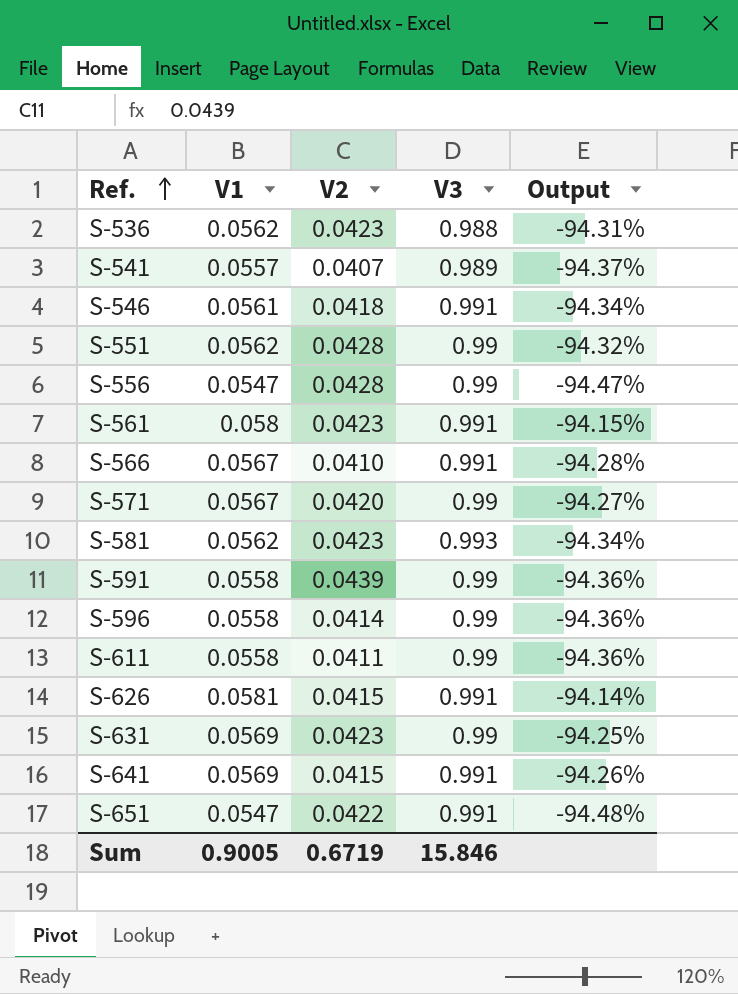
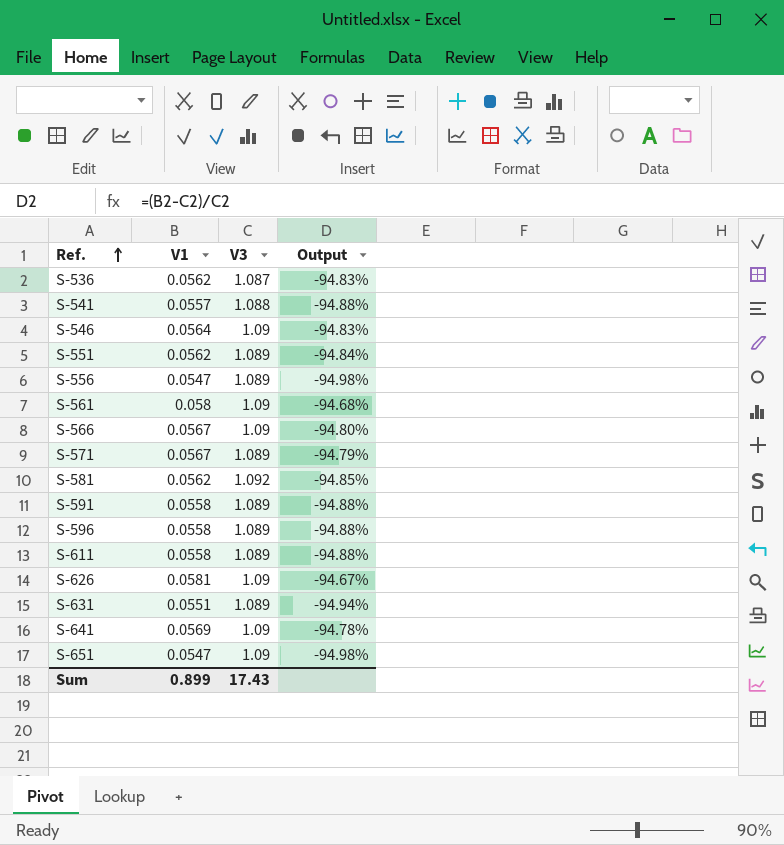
column V2 | position: 3 -> none
S-536 | V3: 0.988 -> 1.087
S-536 | Output: -94.31% -> -94.83%
S-541 | V3: 0.989 -> 1.088
S-541 | Output: -94.37% -> -94.88%
S-546 | V1: 0.0561 -> 0.0564
S-546 | V3: 0.991 -> 1.09
S-546 | Output: -94.34% -> -94.83%
S-551 | V3: 0.99 -> 1.089
S-551 | Output: -94.32% -> -94.84%
S-556 | V3: 0.99 -> 1.089
S-556 | Output: -94.47% -> -94.98%
S-561 | V3: 0.991 -> 1.09
S-561 | Output: -94.15% -> -94.68%
S-566 | V3: 0.991 -> 1.09
S-566 | Output: -94.28% -> -94.80%
S-571 | V3: 0.99 -> 1.089
S-571 | Output: -94.27% -> -94.79%
S-581 | V3: 0.993 -> 1.092
S-581 | Output: -94.34% -> -94.85%
S-591 | V3: 0.99 -> 1.089
S-591 | Output: -94.36% -> -94.88%
S-596 | V3: 0.99 -> 1.089
S-596 | Output: -94.36% -> -94.88%
S-611 | V3: 0.99 -> 1.089
S-611 | Output: -94.36% -> -94.88%
S-626 | V3: 0.991 -> 1.09
S-626 | Output: -94.14% -> -94.67%
S-631 | V1: 0.0569 -> 0.0551
S-631 | V3: 0.99 -> 1.089
S-631 | Output: -94.25% -> -94.94%
S-641 | V3: 0.991 -> 1.09
S-641 | Output: -94.26% -> -94.78%
S-651 | V3: 0.991 -> 1.09
S-651 | Output: -94.48% -> -94.98%
Sum | V1: 0.9005 -> 0.899
Sum | V3: 15.846 -> 17.43

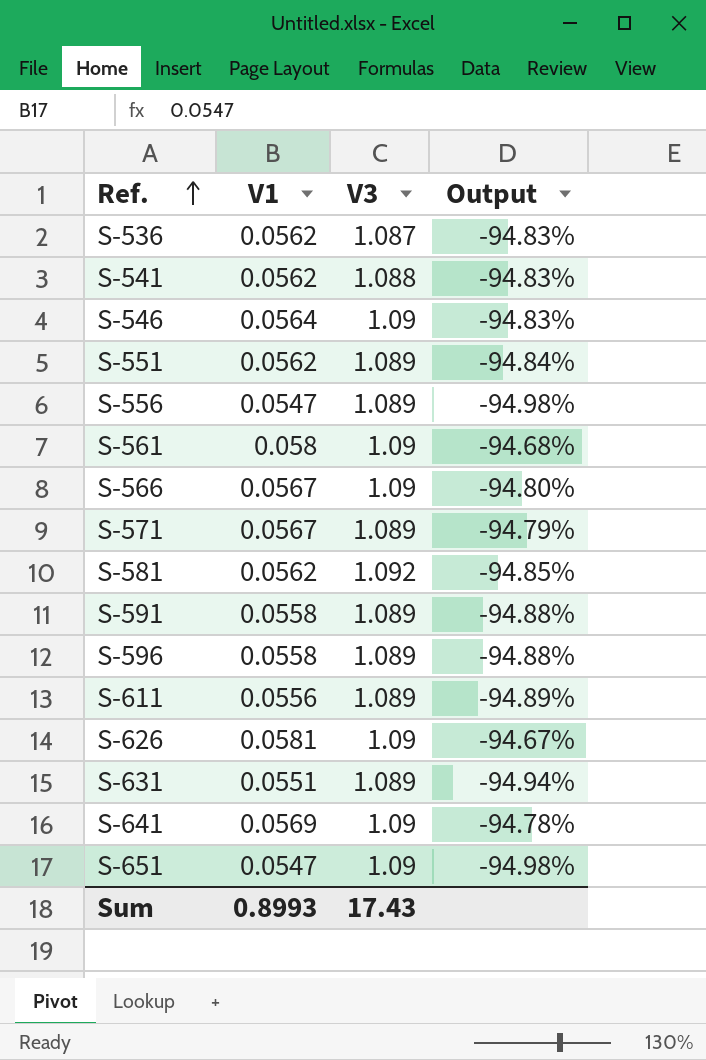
S-541 | V1: 0.0557 -> 0.0562
S-541 | Output: -94.88% -> -94.83%
S-611 | V1: 0.0558 -> 0.0556
S-611 | Output: -94.88% -> -94.89%
Sum | V1: 0.899 -> 0.8993

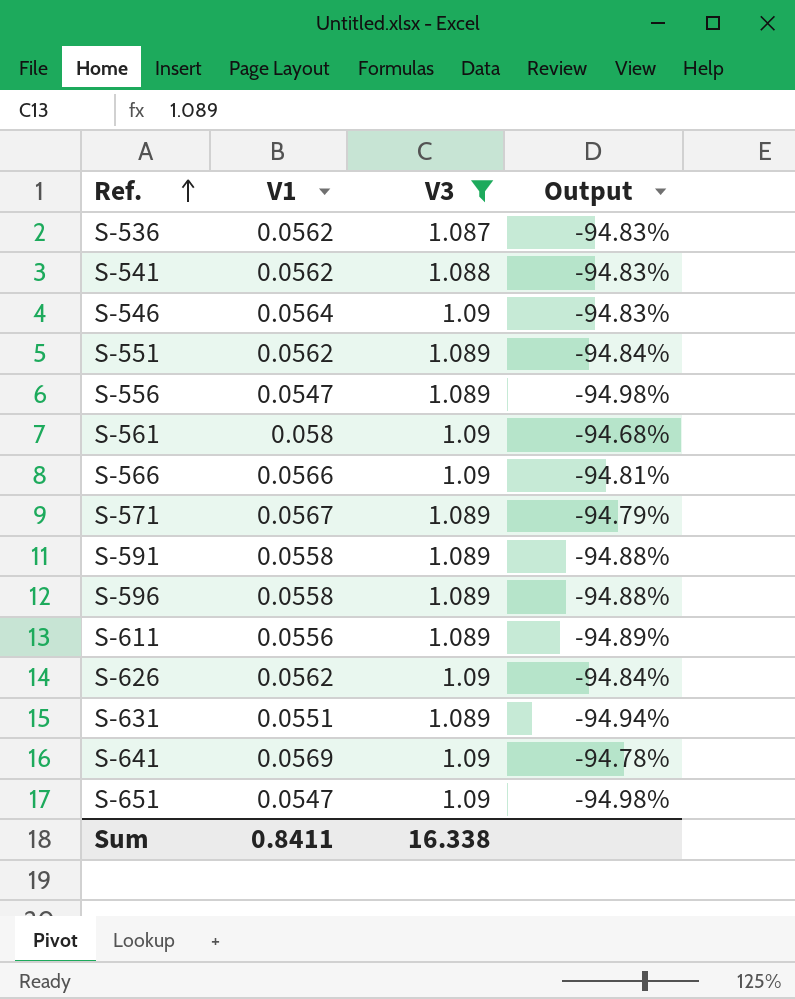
filter: none -> V3 != 1.092
S-566 | V1: 0.0567 -> 0.0566
S-566 | Output: -94.80% -> -94.81%
S-626 | V1: 0.0581 -> 0.0562
S-626 | Output: -94.67% -> -94.84%
Sum | V1: 0.8993 -> 0.8411
Sum | V3: 17.43 -> 16.338

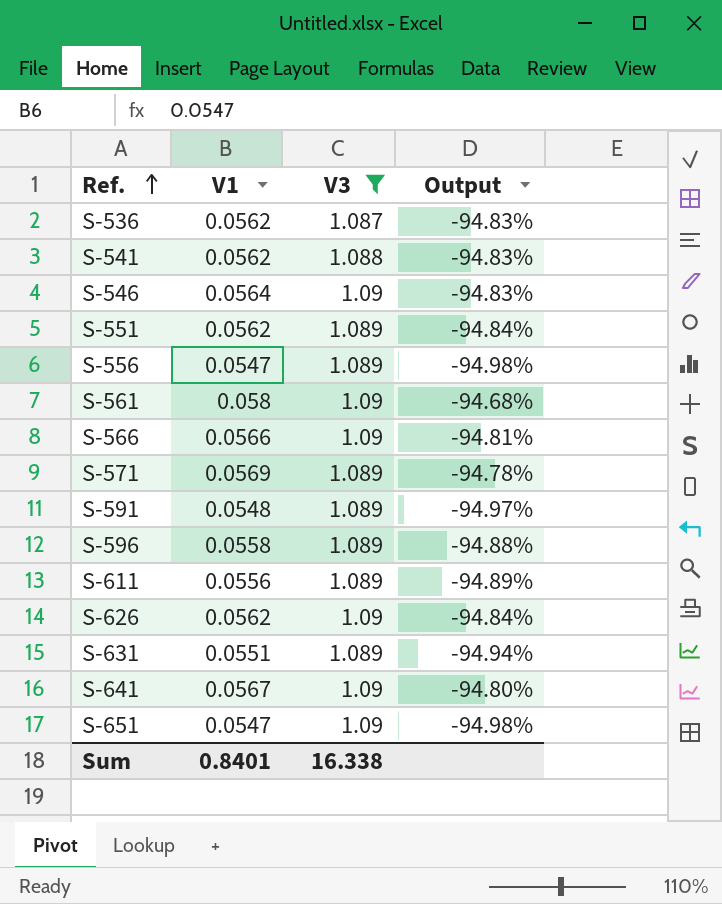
S-571 | V1: 0.0567 -> 0.0569
S-571 | Output: -94.79% -> -94.78%
S-591 | V1: 0.0558 -> 0.0548
S-591 | Output: -94.88% -> -94.97%
S-641 | V1: 0.0569 -> 0.0567
S-641 | Output: -94.78% -> -94.80%
Sum | V1: 0.8411 -> 0.8401

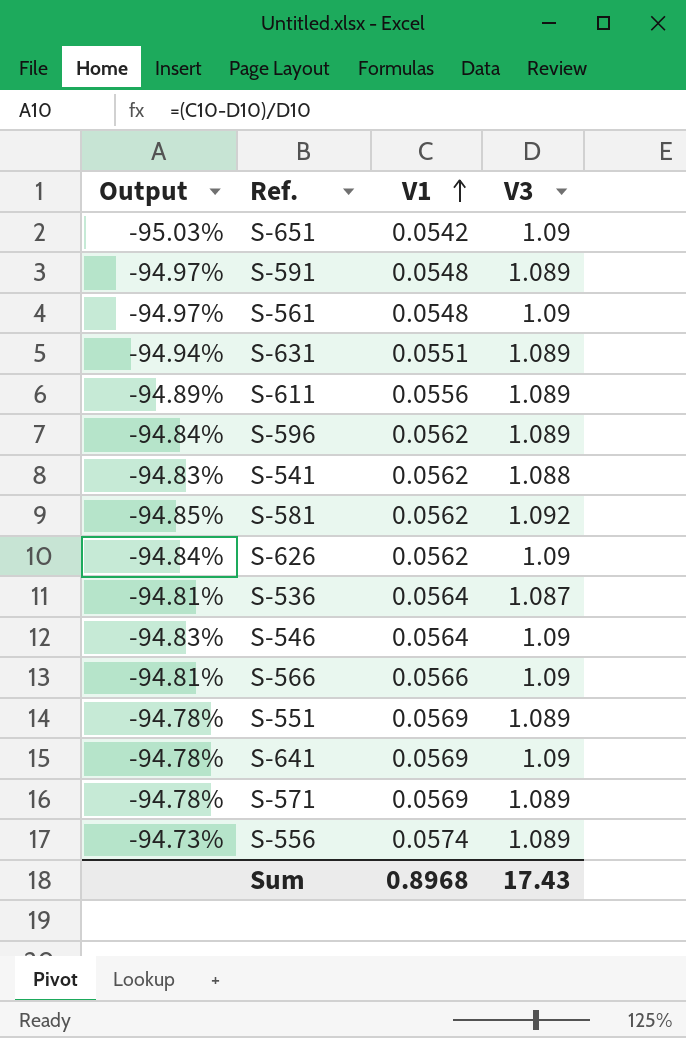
filter: V3 != 1.092 -> none
row order: Ref. ascending -> V1 ascending
column Output | position: 4 -> 1
S-651 | Output: -94.98% -> -95.03%
S-651 | V1: 0.0547 -> 0.0542
S-561 | Output: -94.68% -> -94.97%
S-561 | V1: 0.058 -> 0.0548
S-596 | Output: -94.88% -> -94.84%
S-596 | V1: 0.0558 -> 0.0562
S-536 | Output: -94.83% -> -94.81%
S-536 | V1: 0.0562 -> 0.0564
S-551 | Output: -94.84% -> -94.78%
S-551 | V1: 0.0562 -> 0.0569
S-641 | Output: -94.80% -> -94.78%
S-641 | V1: 0.0567 -> 0.0569
S-556 | Output: -94.98% -> -94.73%
S-556 | V1: 0.0547 -> 0.0574
Sum | V1: 0.8401 -> 0.8968
Sum | V3: 16.338 -> 17.43

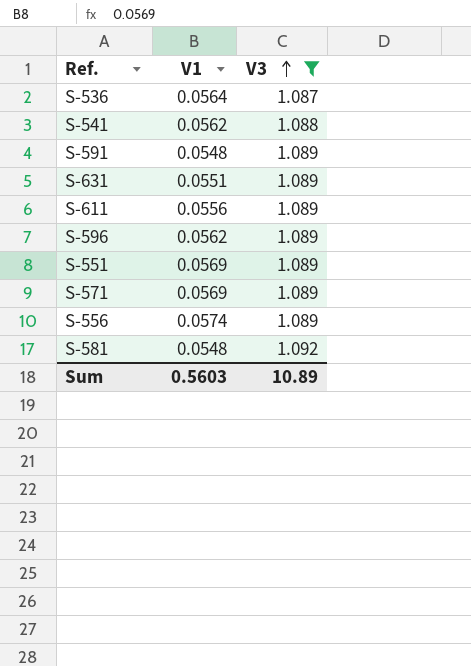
filter: none -> V3 != 1.09
row order: V1 ascending -> V3 ascending
column Output | formula: ([V1] - [V3]) / [V3] -> none
S-581 | V1: 0.0562 -> 0.0548
Sum | V1: 0.8968 -> 0.5603
Sum | V3: 17.43 -> 10.89

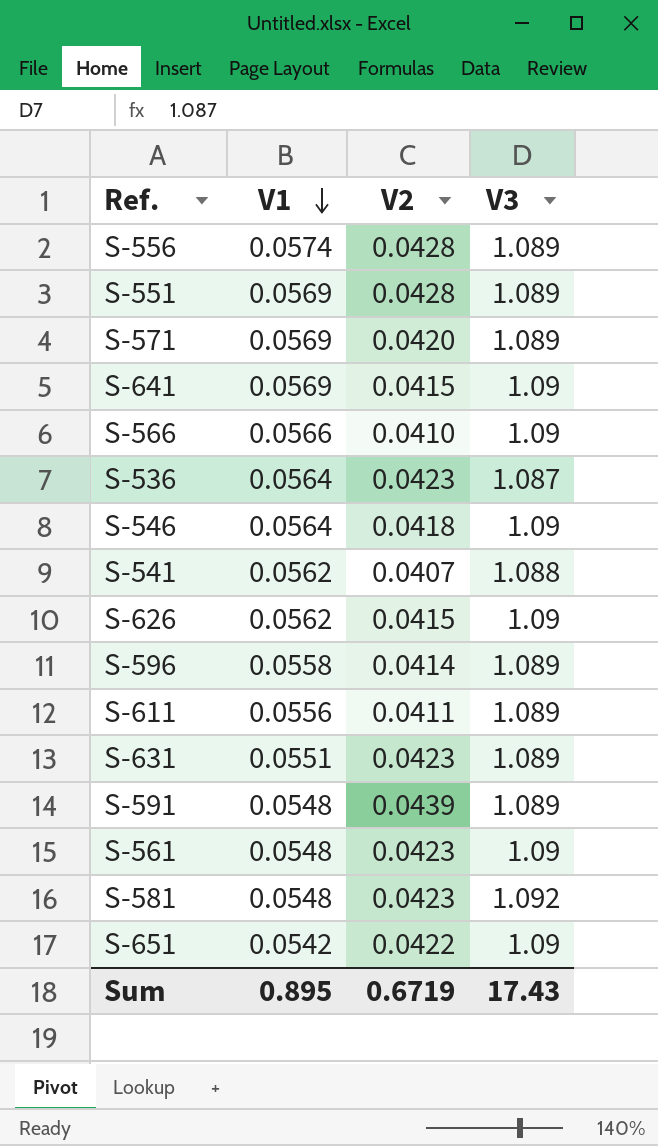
filter: V3 != 1.09 -> none
row order: V3 ascending -> V1 descending
column V2 | position: none -> 3
S-596 | V1: 0.0562 -> 0.0558
Sum | V1: 0.5603 -> 0.895
Sum | V3: 10.89 -> 17.43

